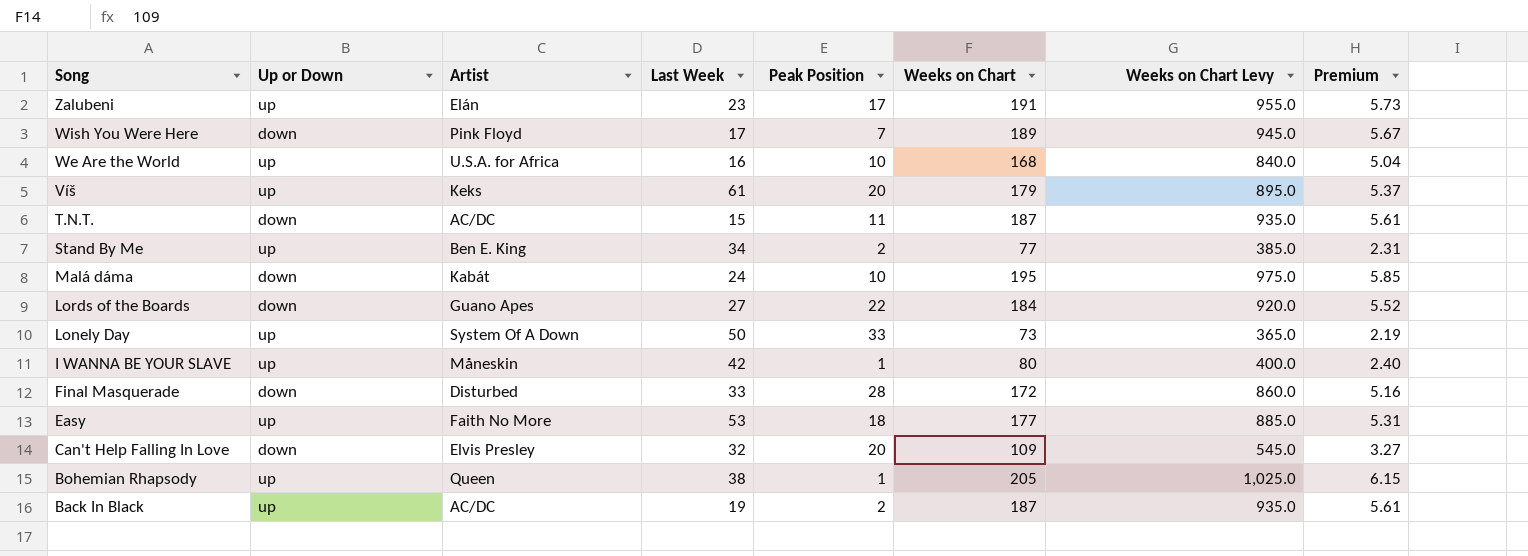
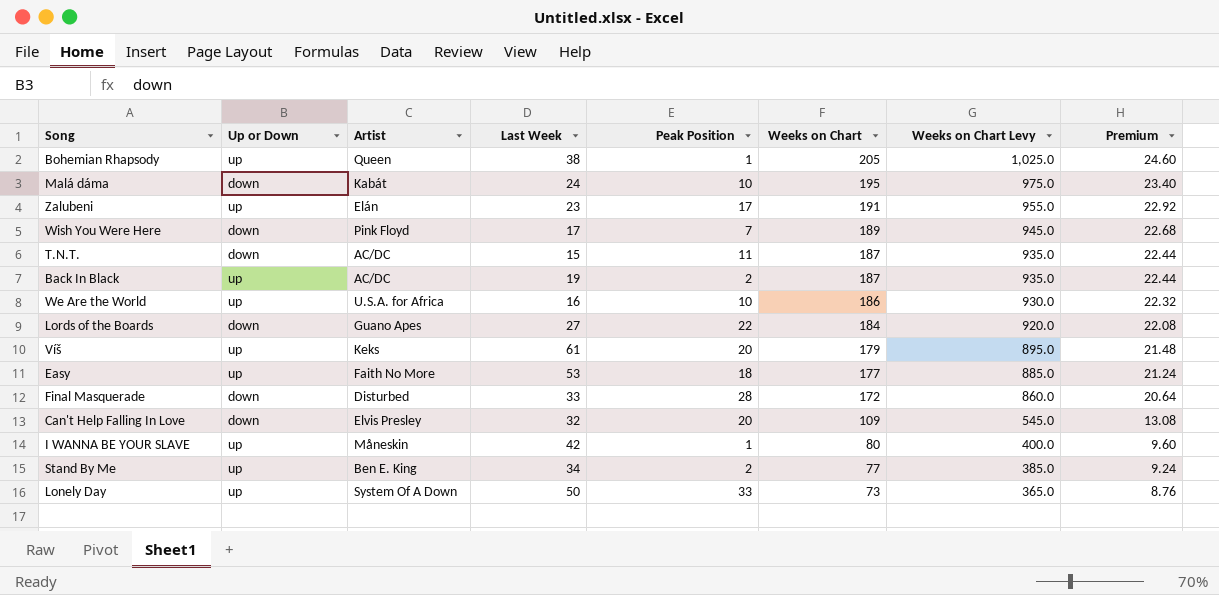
row order: Song descending -> Weeks on Chart descending
column Premium | formula: [Weeks on Chart] * 0.03 -> [Weeks on Chart] * 0.12
We Are the World | Weeks on Chart: 168 -> 186
We Are the World | Weeks on Chart Levy: 840.0 -> 930.0

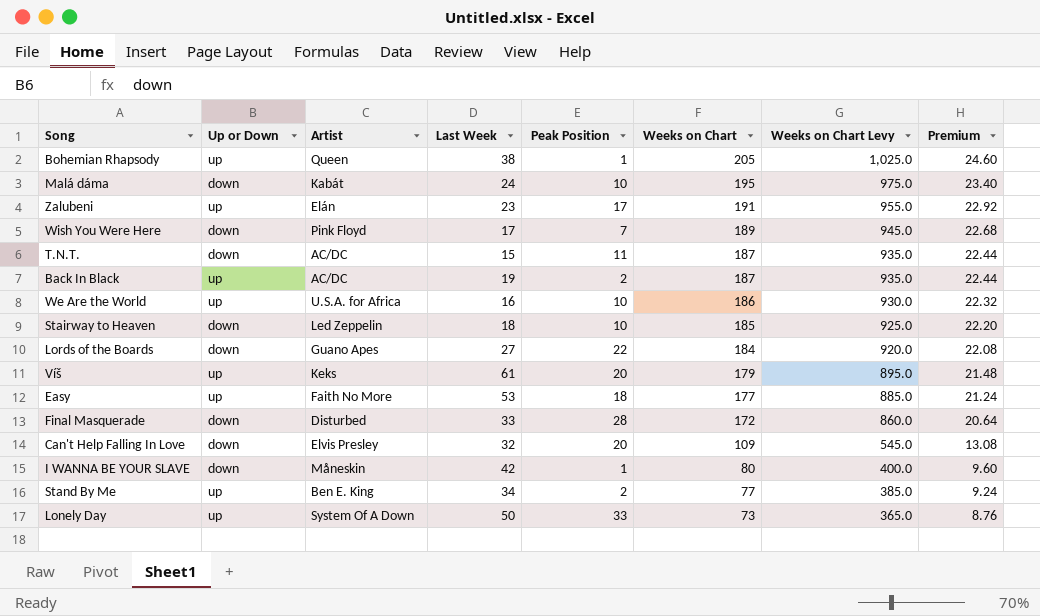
row Stairway to Heaven: none -> down | Led Zeppelin | 18 | 10 | 185 | 925.0 | 22.20
I WANNA BE YOUR SLAVE | Up or Down: up -> down

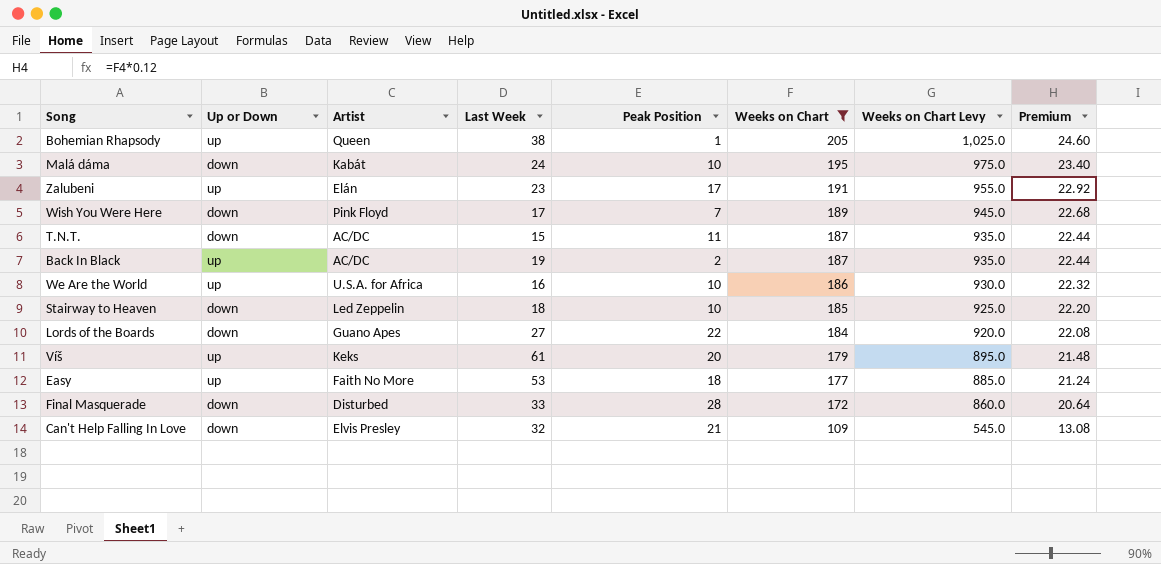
filter: none -> Weeks on Chart >= 109
Can't Help Falling In Love | Peak Position: 20 -> 21

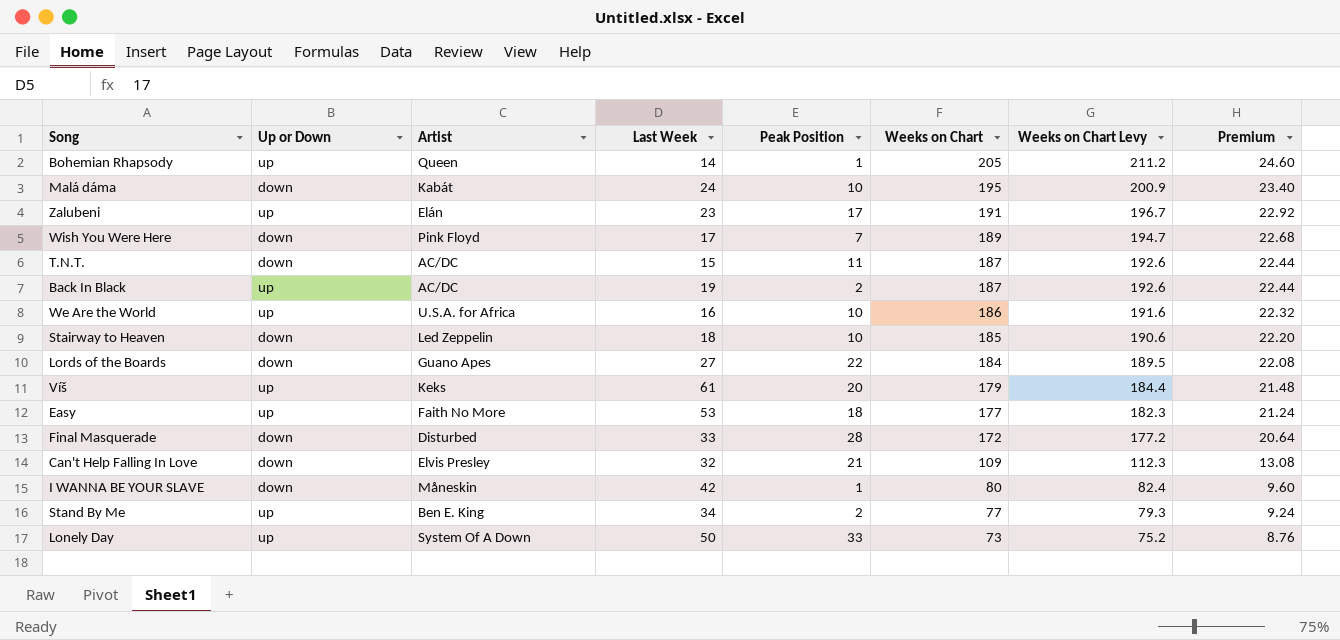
filter: Weeks on Chart >= 109 -> none
column Weeks on Chart Levy | formula: [Weeks on Chart] * 5 -> [Weeks on Chart] * 1.03
Bohemian Rhapsody | Last Week: 38 -> 14

